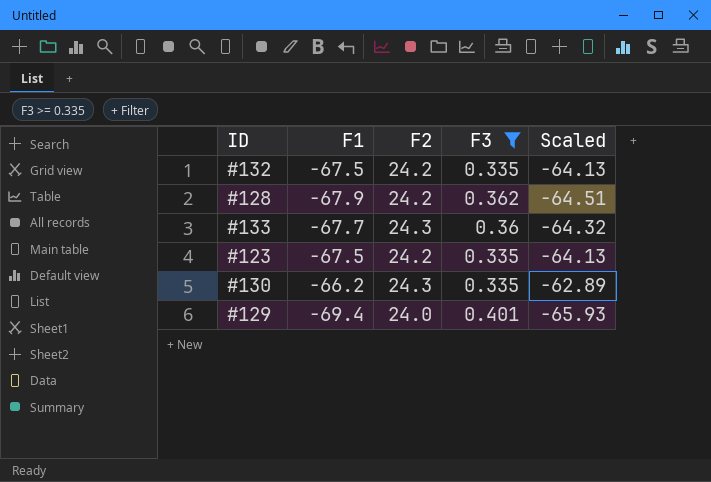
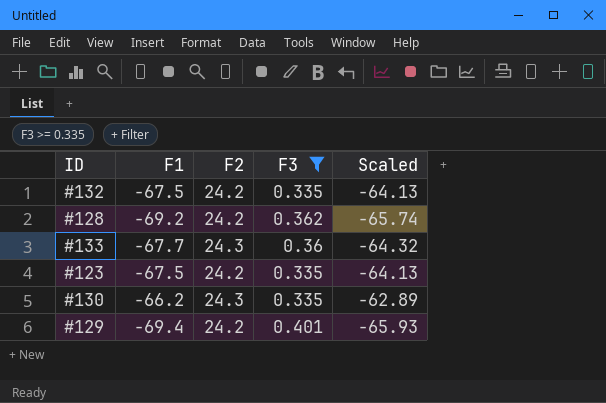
#128 | F1: -67.9 -> -69.2
#128 | Scaled: -64.51 -> -65.74
#129 | F2: 24.0 -> 24.2

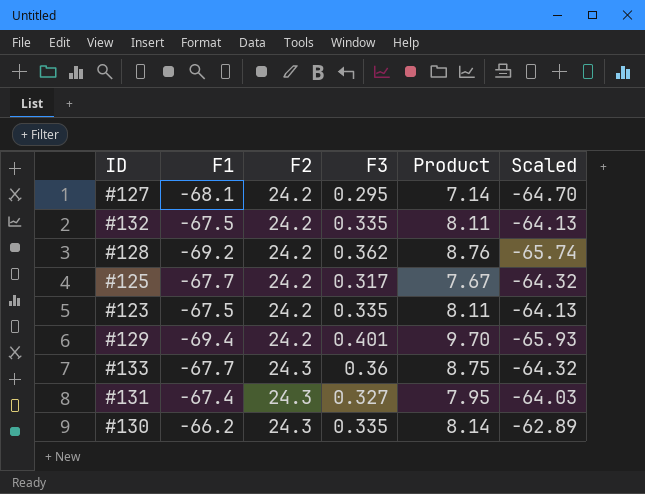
filter: F3 >= 0.335 -> none
row order: none -> F2 ascending
column Product | formula: none -> [F2] * [F3]

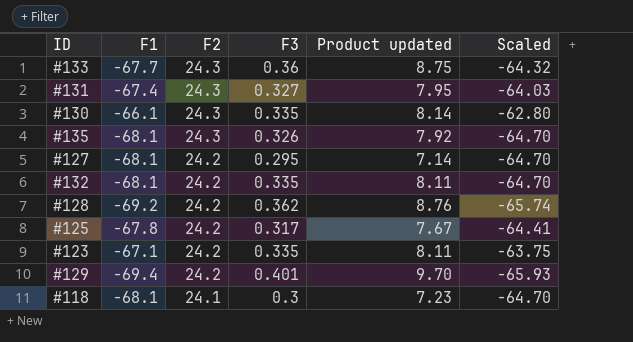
row order: F2 ascending -> F2 descending
column name: Product -> Product updated
#130 | F1: -66.2 -> -66.1
#130 | Scaled: -62.89 -> -62.80
row #135: none -> -68.1 | 24.3 | 0.326 | 7.92 | -64.70
#132 | F1: -67.5 -> -68.1
#132 | Scaled: -64.13 -> -64.70
#125 | F1: -67.7 -> -67.8
#125 | Scaled: -64.32 -> -64.41
#123 | F1: -67.5 -> -67.1
#123 | Scaled: -64.13 -> -63.75
row #118: none -> -68.1 | 24.1 | 0.3 | 7.23 | -64.70

